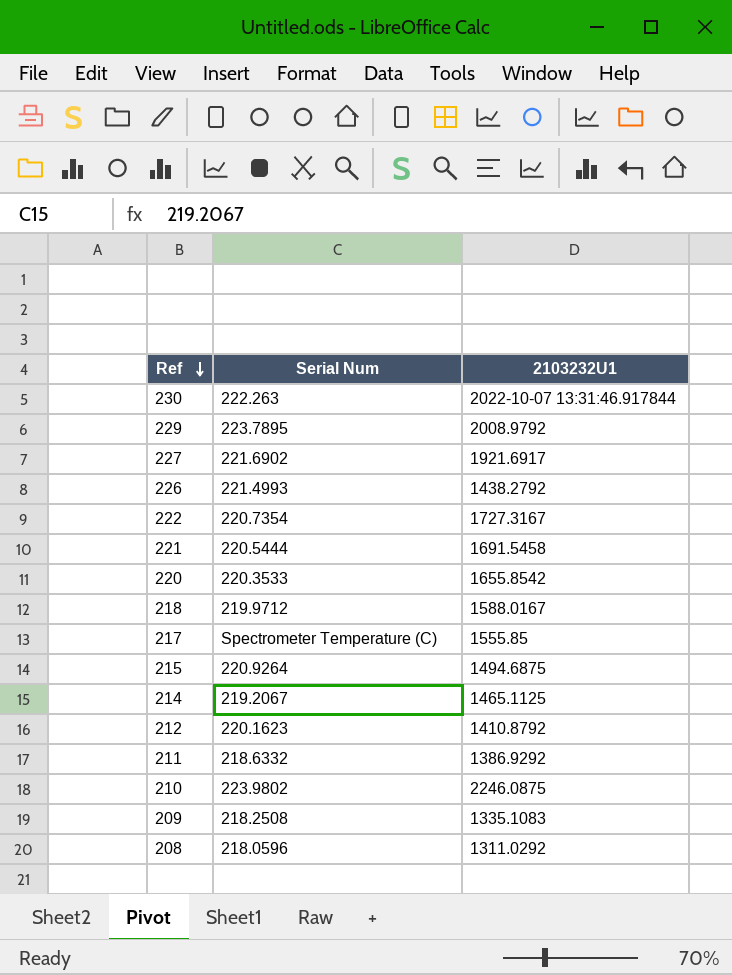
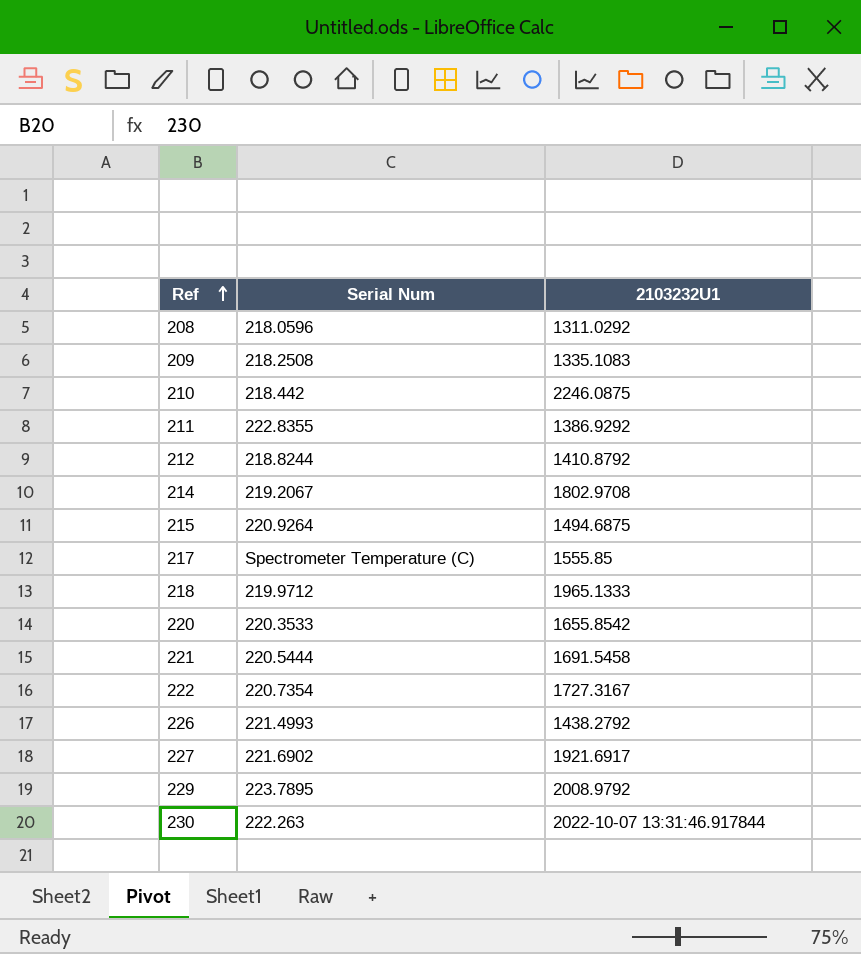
row order: Ref descending -> Ref ascending
210 | Serial Num: 223.9802 -> 218.442
211 | Serial Num: 218.6332 -> 222.8355
212 | Serial Num: 220.1623 -> 218.8244
214 | 2103232U1: 1465.1125 -> 1802.9708
218 | 2103232U1: 1588.0167 -> 1965.1333

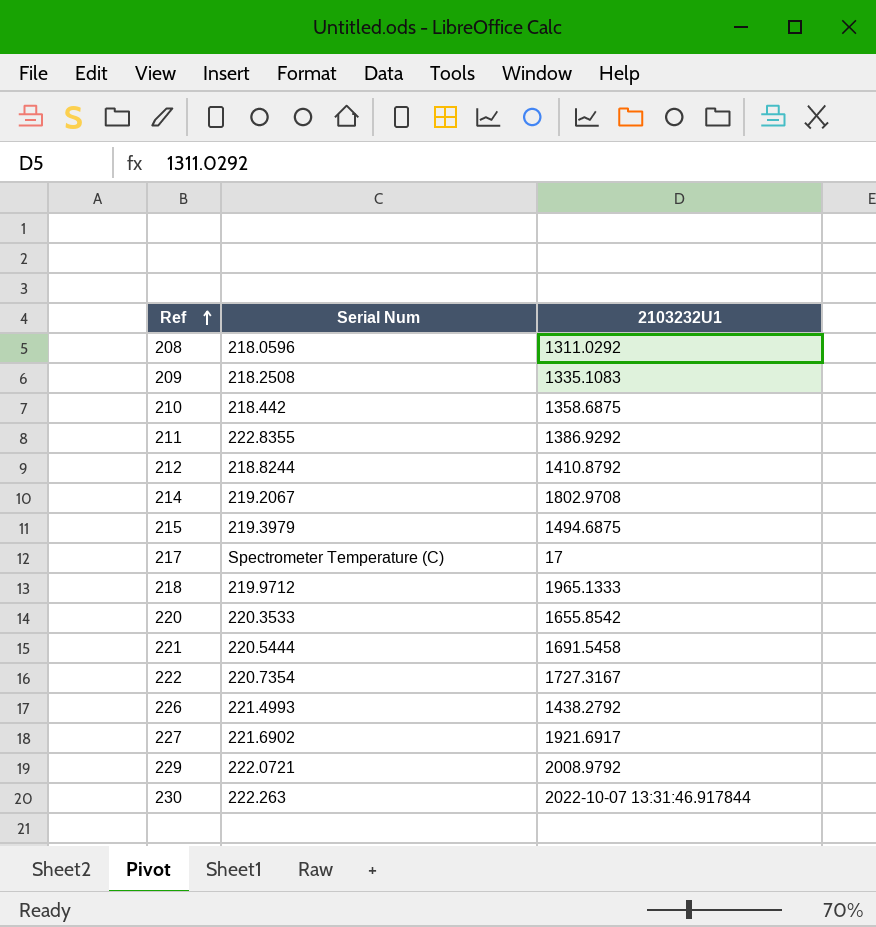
210 | 2103232U1: 2246.0875 -> 1358.6875
215 | Serial Num: 220.9264 -> 219.3979
217 | 2103232U1: 1555.85 -> 17
229 | Serial Num: 223.7895 -> 222.0721

